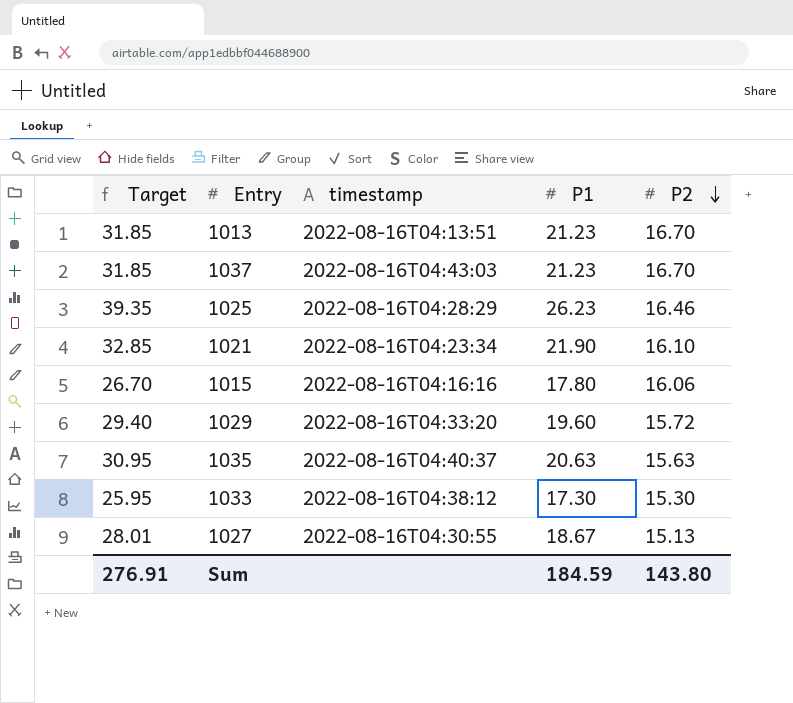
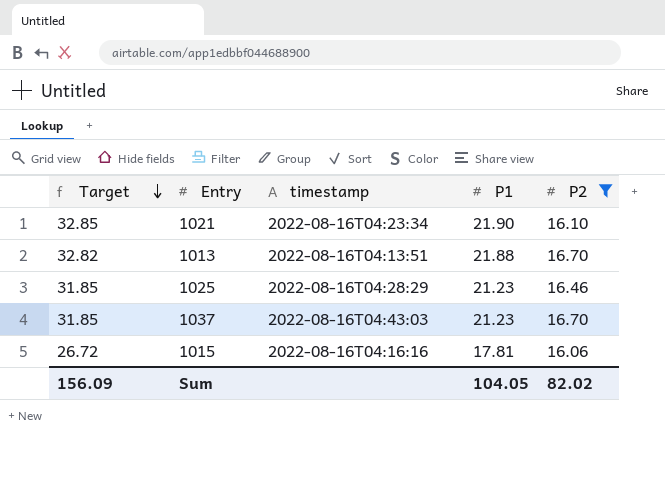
filter: none -> P2 >= 16.06
row order: P2 descending -> Target descending
1013 | Target: 31.85 -> 32.82
1013 | P1: 21.23 -> 21.88
1025 | Target: 39.35 -> 31.85
1025 | P1: 26.23 -> 21.23
1015 | Target: 26.70 -> 26.72
1015 | P1: 17.80 -> 17.81
Sum | Target: 276.91 -> 156.09
Sum | P1: 184.59 -> 104.05
Sum | P2: 143.80 -> 82.02

